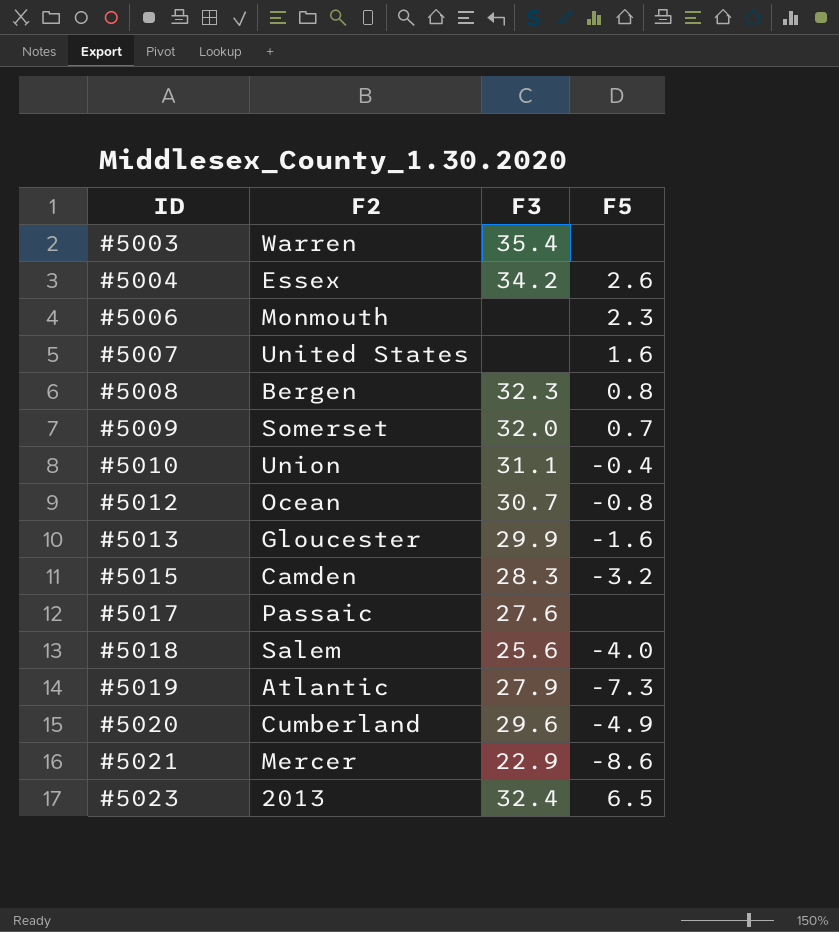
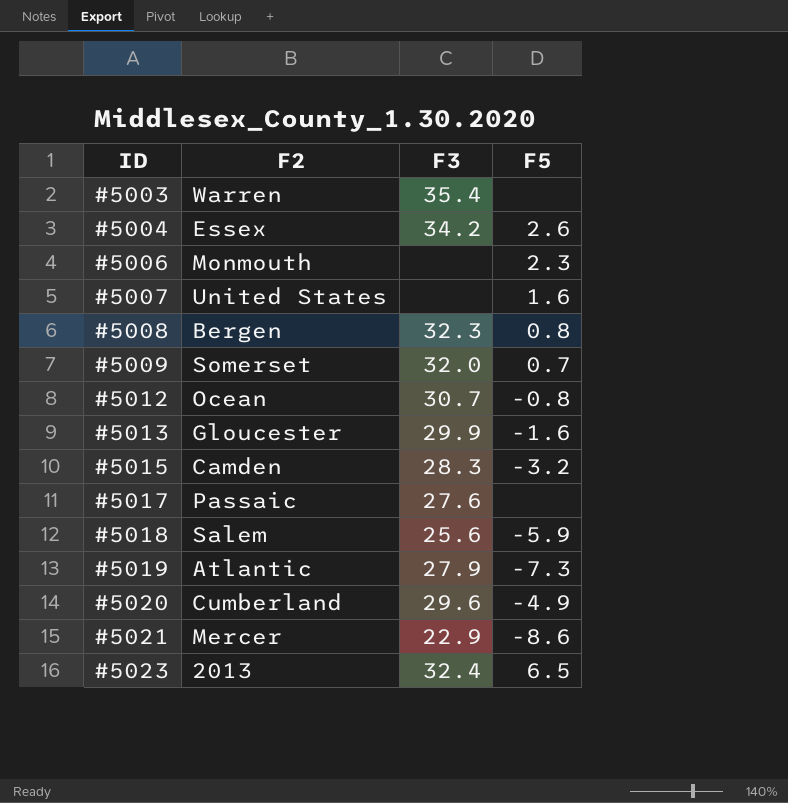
row #5010: Union | 31.1 | -0.4 -> none
#5018 | F5: -4.0 -> -5.9

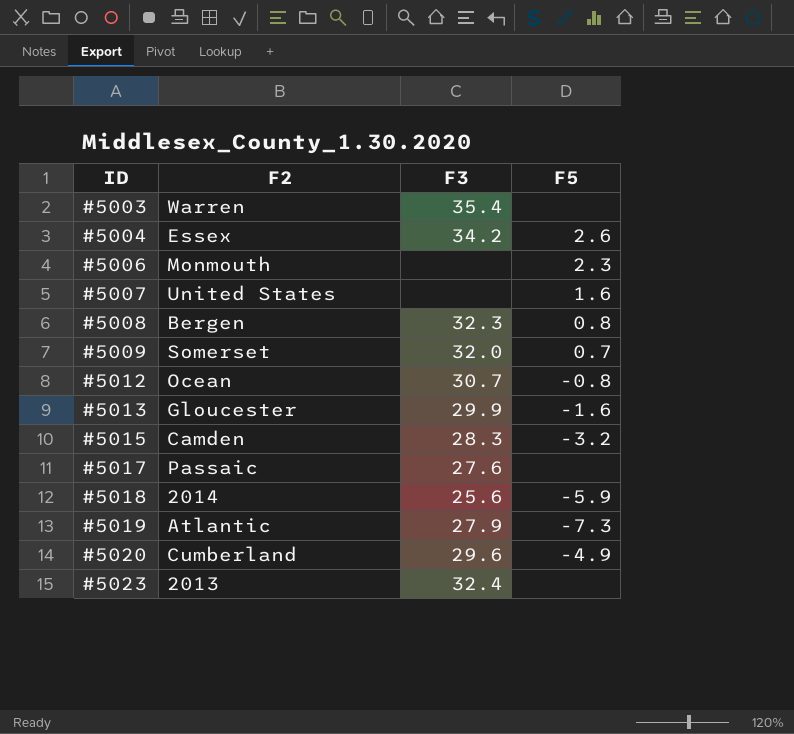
row #5021: Mercer | 22.9 | -8.6 -> none
#5018 | F2: Salem -> 2014
#5023 | F5: 6.5 -> none

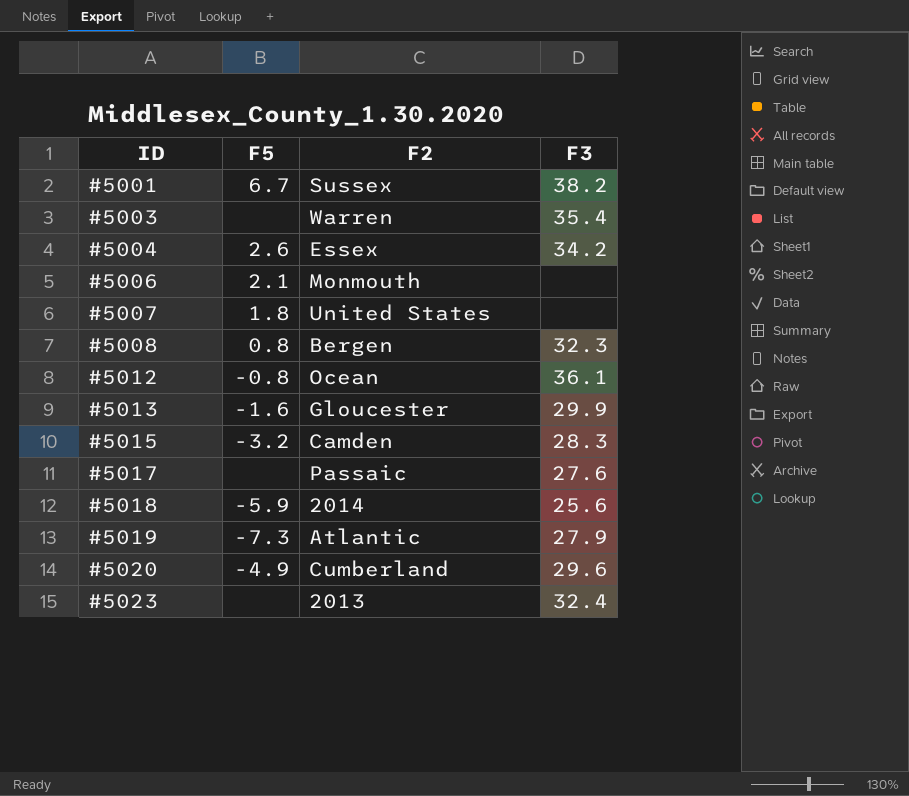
column F5 | position: 4 -> 2
row #5009: Somerset | 32.0 | 0.7 -> none
row #5001: none -> 6.7 | Sussex | 38.2
#5006 | F5: 2.3 -> 2.1
#5007 | F5: 1.6 -> 1.8
#5012 | F3: 30.7 -> 36.1

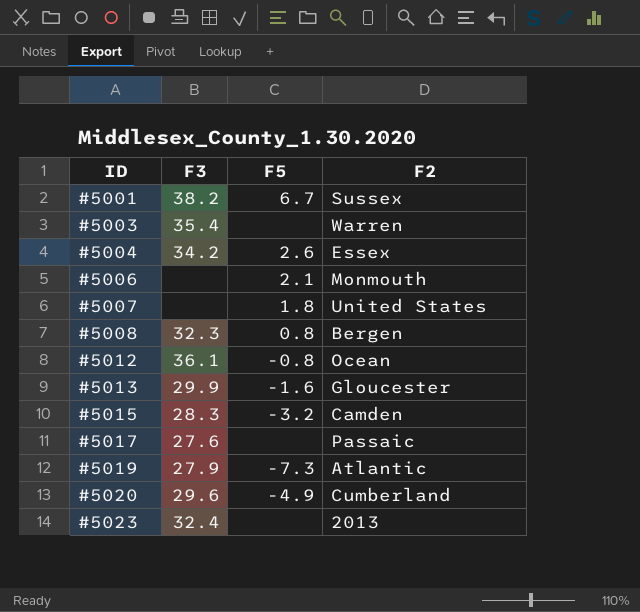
column F3 | position: 4 -> 2
row #5018: -5.9 | 2014 | 25.6 -> none

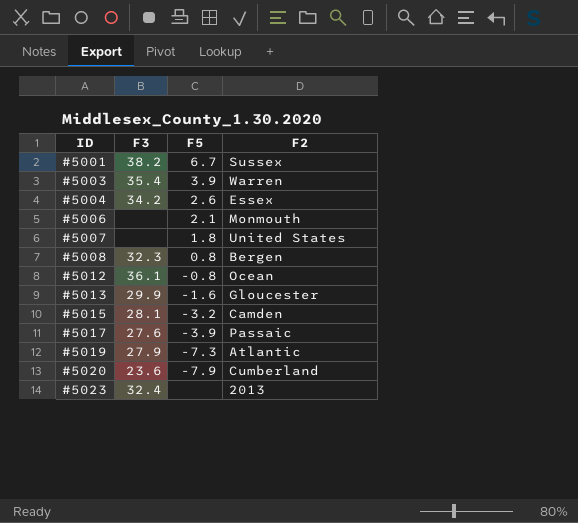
#5003 | F5: none -> 3.9
#5015 | F3: 28.3 -> 28.1
#5017 | F5: none -> -3.9
#5020 | F3: 29.6 -> 23.6
#5020 | F5: -4.9 -> -7.9

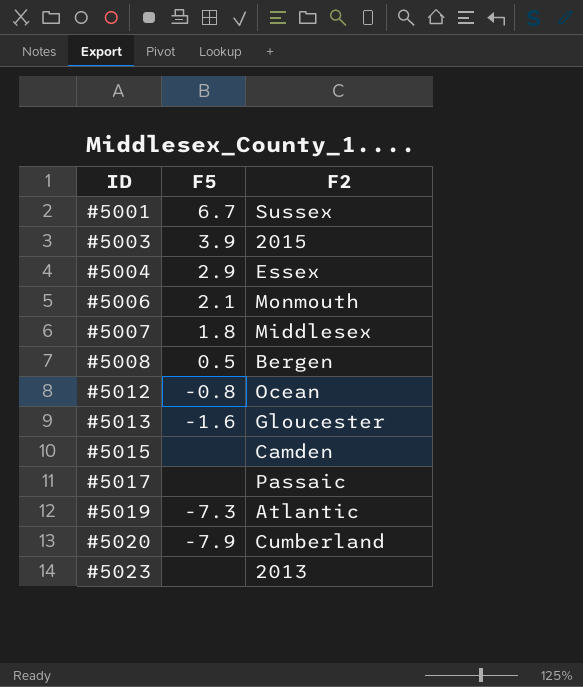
column F3 | position: 2 -> none
#5003 | F2: Warren -> 2015
#5004 | F5: 2.6 -> 2.9
#5007 | F2: United States -> Middlesex
#5008 | F5: 0.8 -> 0.5
#5015 | F5: -3.2 -> none
#5017 | F5: -3.9 -> none

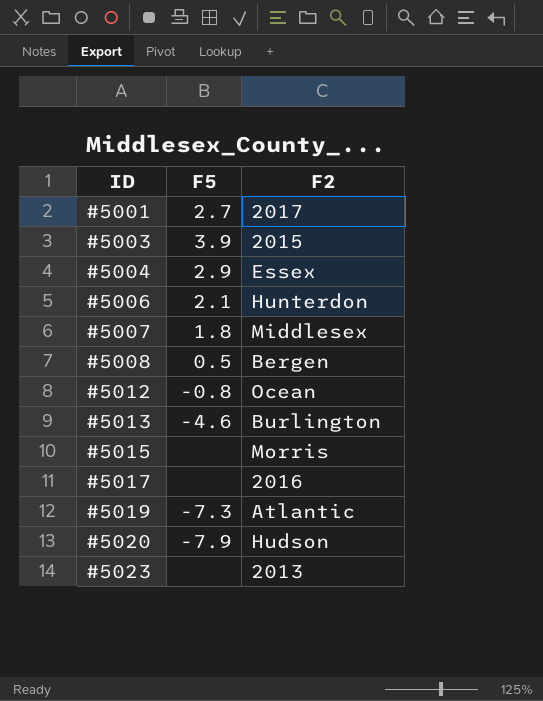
#5001 | F5: 6.7 -> 2.7
#5001 | F2: Sussex -> 2017
#5006 | F2: Monmouth -> Hunterdon
#5013 | F5: -1.6 -> -4.6
#5013 | F2: Gloucester -> Burlington
#5015 | F2: Camden -> Morris
#5017 | F2: Passaic -> 2016
#5020 | F2: Cumberland -> Hudson

